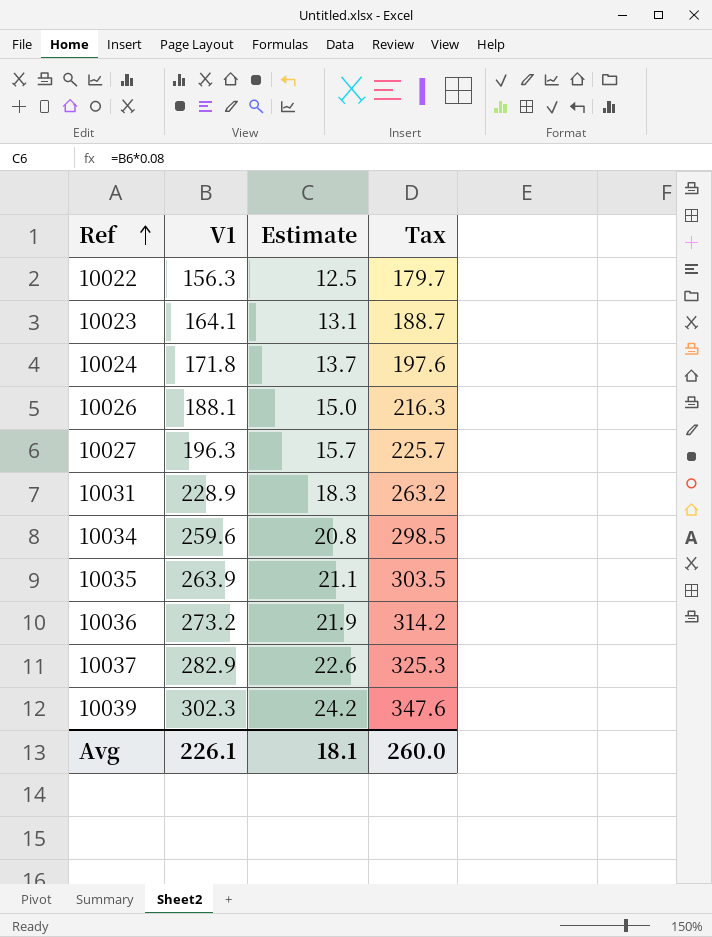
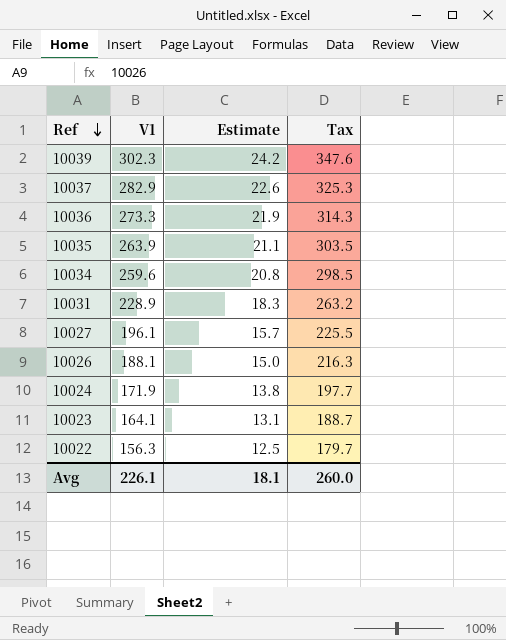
row order: Ref ascending -> Ref descending
10036 | V1: 273.2 -> 273.3
10036 | Tax: 314.2 -> 314.3
10027 | V1: 196.3 -> 196.1
10027 | Tax: 225.7 -> 225.5
10024 | V1: 171.8 -> 171.9
10024 | Estimate: 13.7 -> 13.8
10024 | Tax: 197.6 -> 197.7

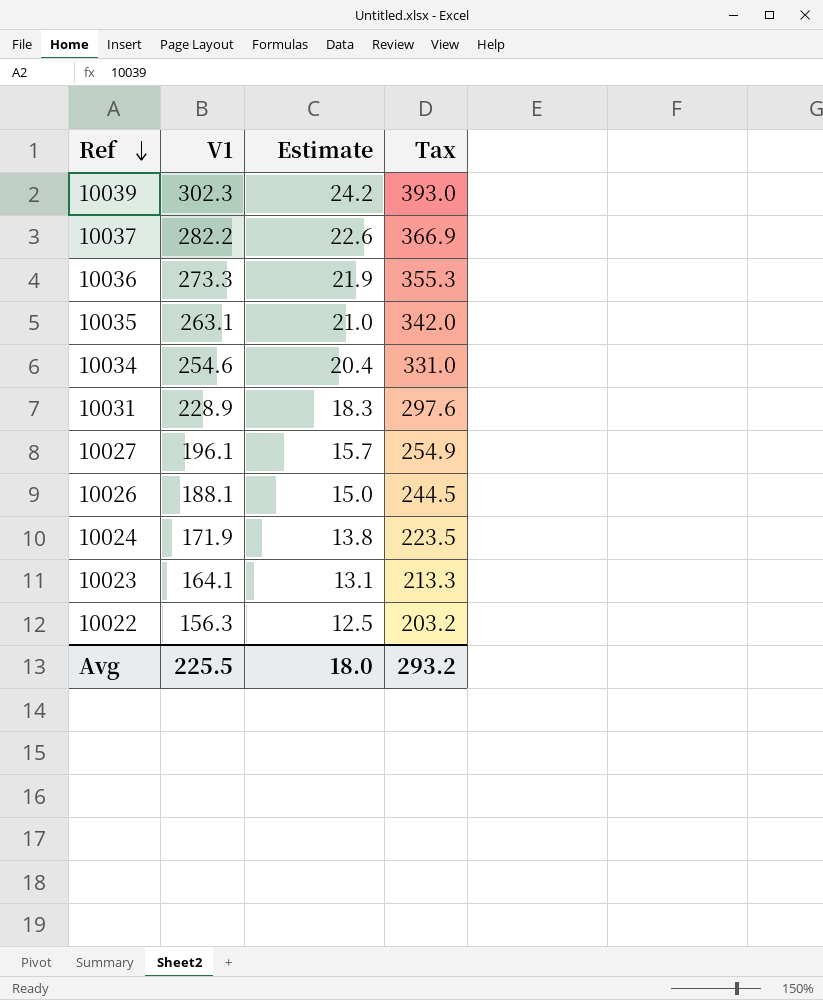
column Tax | formula: [V1] * 1.15 -> [V1] * 1.3
10037 | V1: 282.9 -> 282.2
10035 | V1: 263.9 -> 263.1
10035 | Estimate: 21.1 -> 21.0
10034 | V1: 259.6 -> 254.6
10034 | Estimate: 20.8 -> 20.4
Avg | V1: 226.1 -> 225.5
Avg | Estimate: 18.1 -> 18.0
Avg | Tax: 260.0 -> 293.2

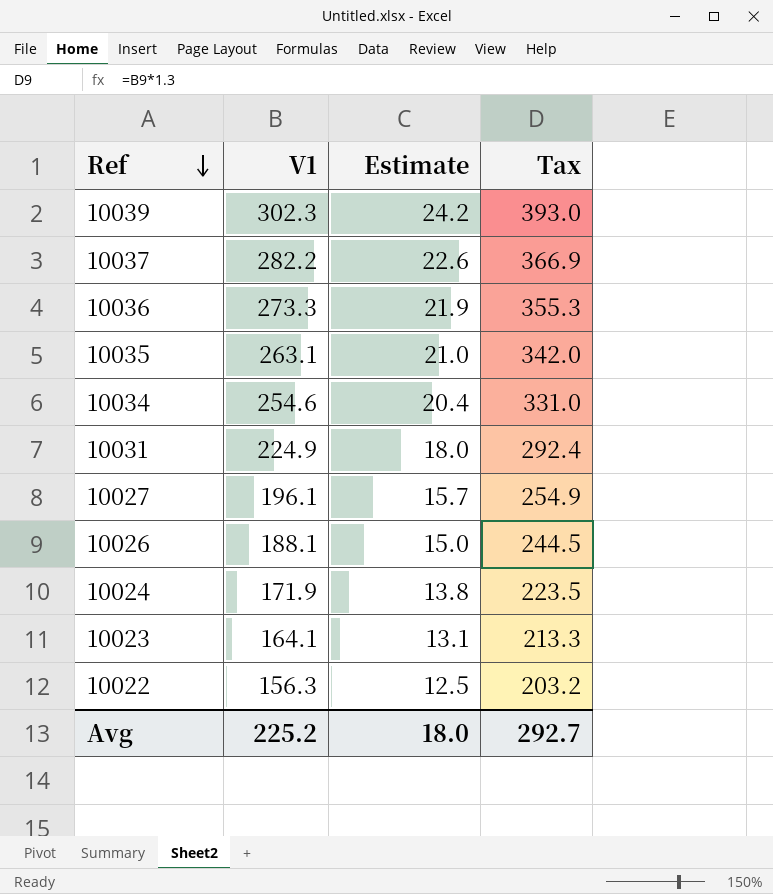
10031 | V1: 228.9 -> 224.9
10031 | Estimate: 18.3 -> 18.0
10031 | Tax: 297.6 -> 292.4
Avg | V1: 225.5 -> 225.2
Avg | Tax: 293.2 -> 292.7

